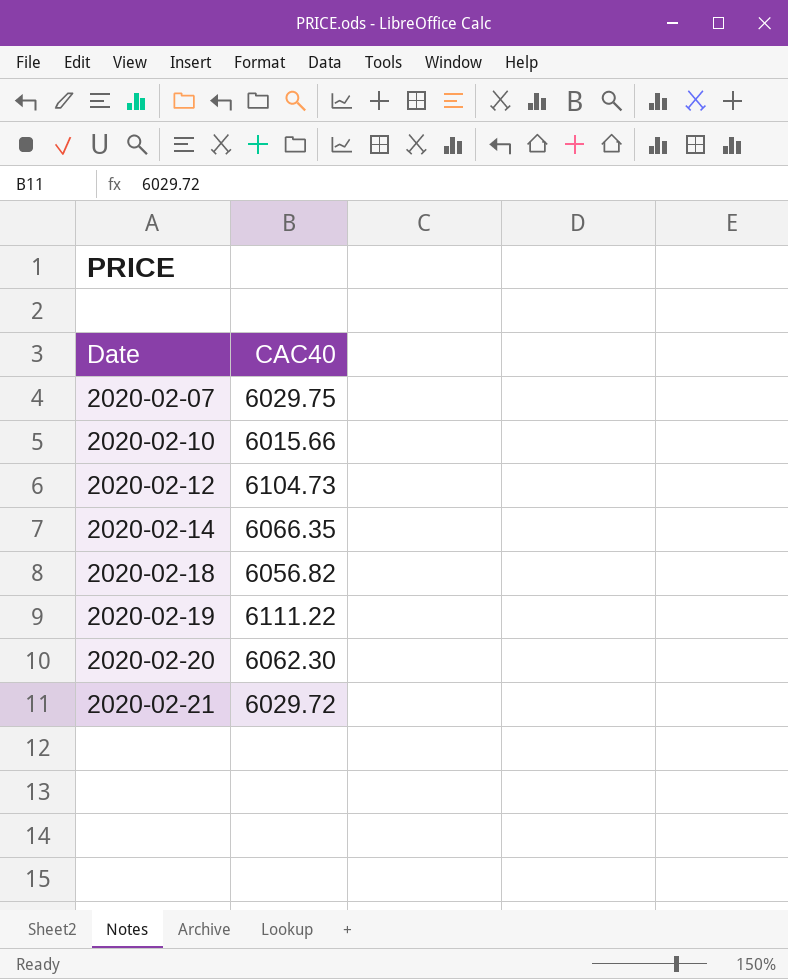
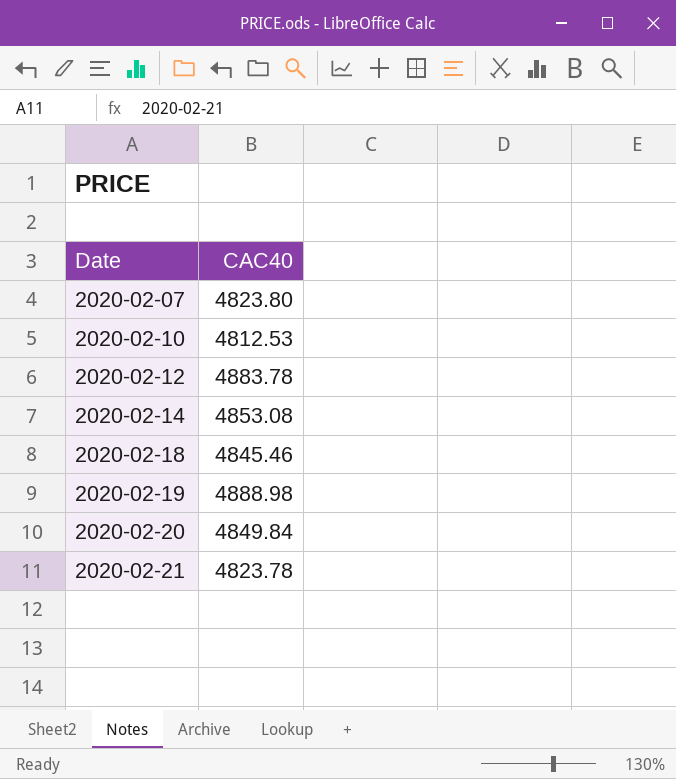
2020-02-07 | CAC40: 6029.75 -> 4823.80
2020-02-10 | CAC40: 6015.66 -> 4812.53
2020-02-12 | CAC40: 6104.73 -> 4883.78
2020-02-14 | CAC40: 6066.35 -> 4853.08
2020-02-18 | CAC40: 6056.82 -> 4845.46
2020-02-19 | CAC40: 6111.22 -> 4888.98
2020-02-20 | CAC40: 6062.30 -> 4849.84
2020-02-21 | CAC40: 6029.72 -> 4823.78

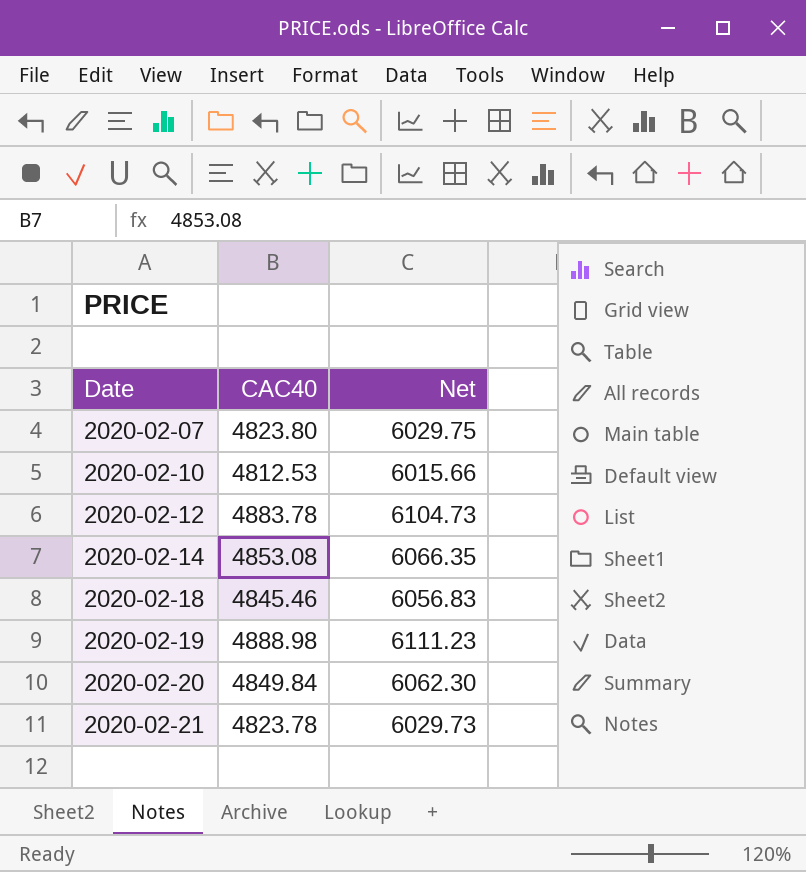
column Net | formula: none -> [CAC40] * 1.25

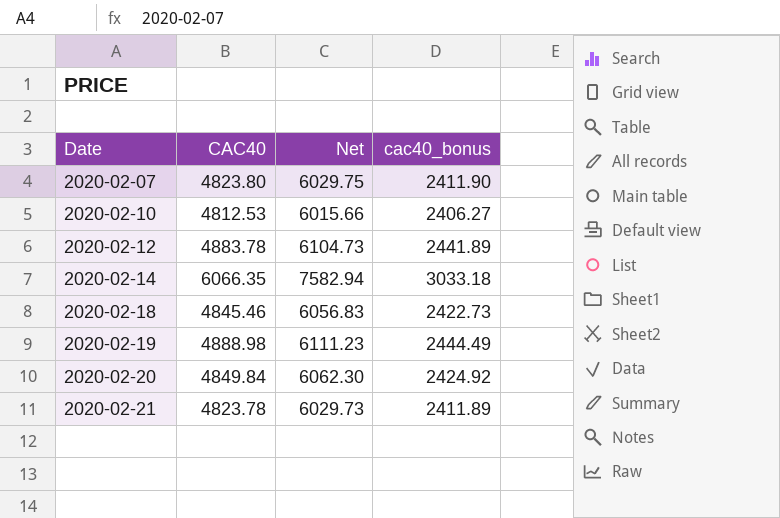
column cac40_bonus | formula: none -> [CAC40] * 0.5
2020-02-14 | CAC40: 4853.08 -> 6066.35
2020-02-14 | Net: 6066.35 -> 7582.94

